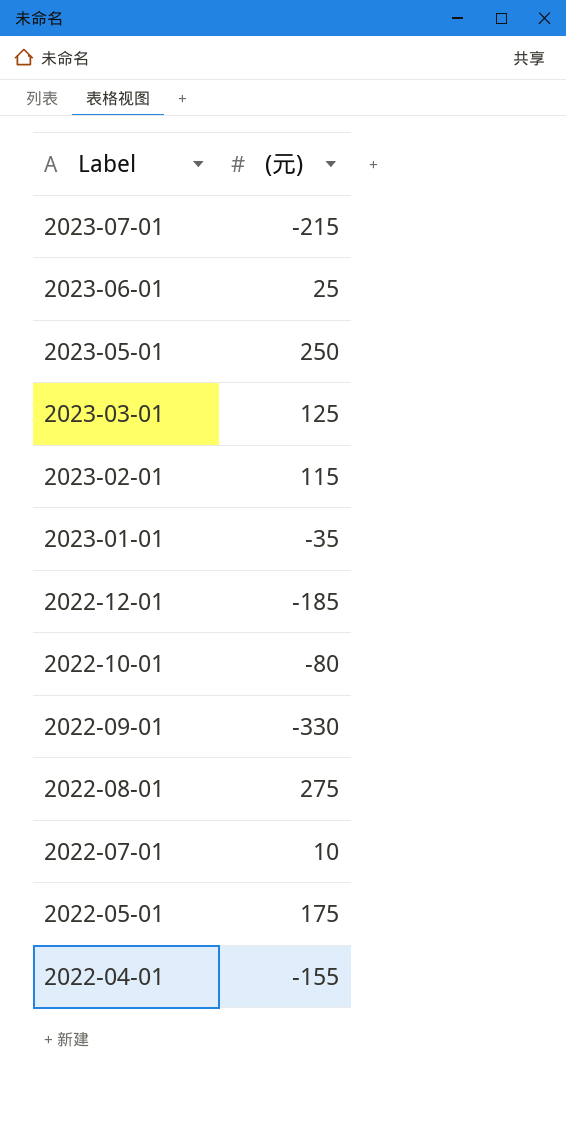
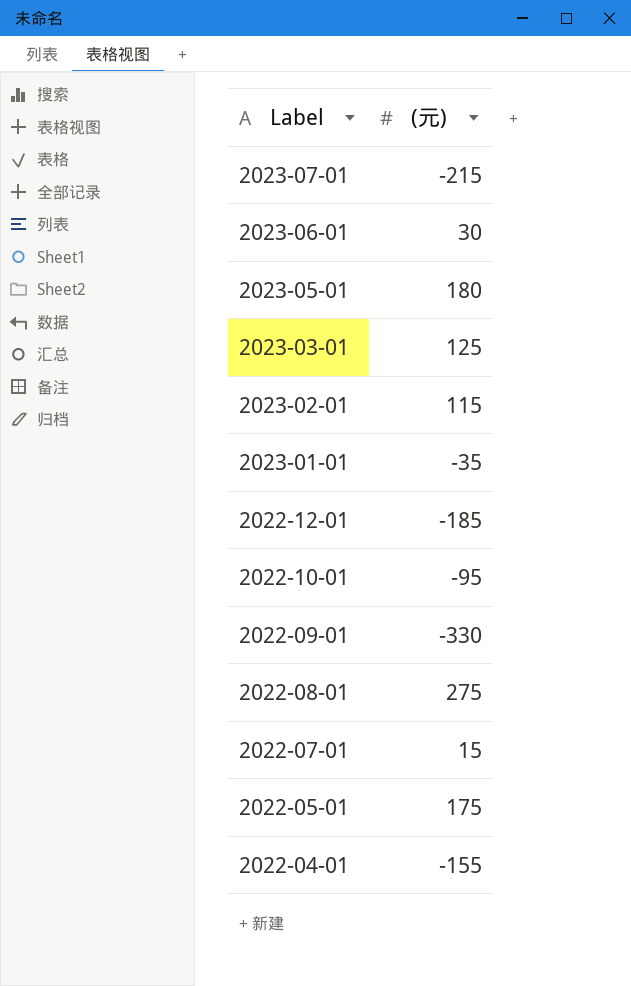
2023-06-01 | (元): 25 -> 30
2023-05-01 | (元): 250 -> 180
2022-10-01 | (元): -80 -> -95
2022-07-01 | (元): 10 -> 15

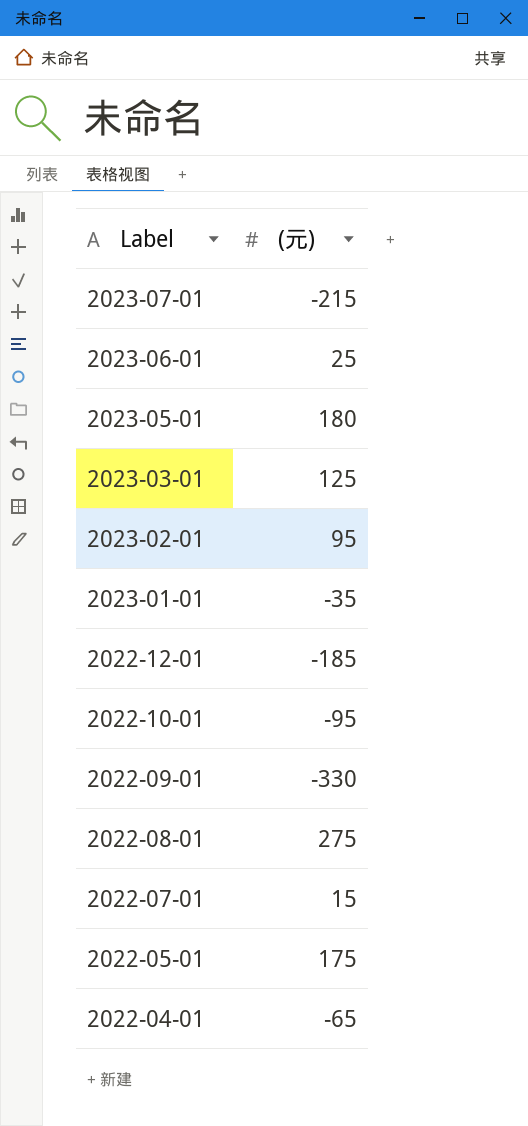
2023-06-01 | (元): 30 -> 25
2023-02-01 | (元): 115 -> 95
2022-04-01 | (元): -155 -> -65

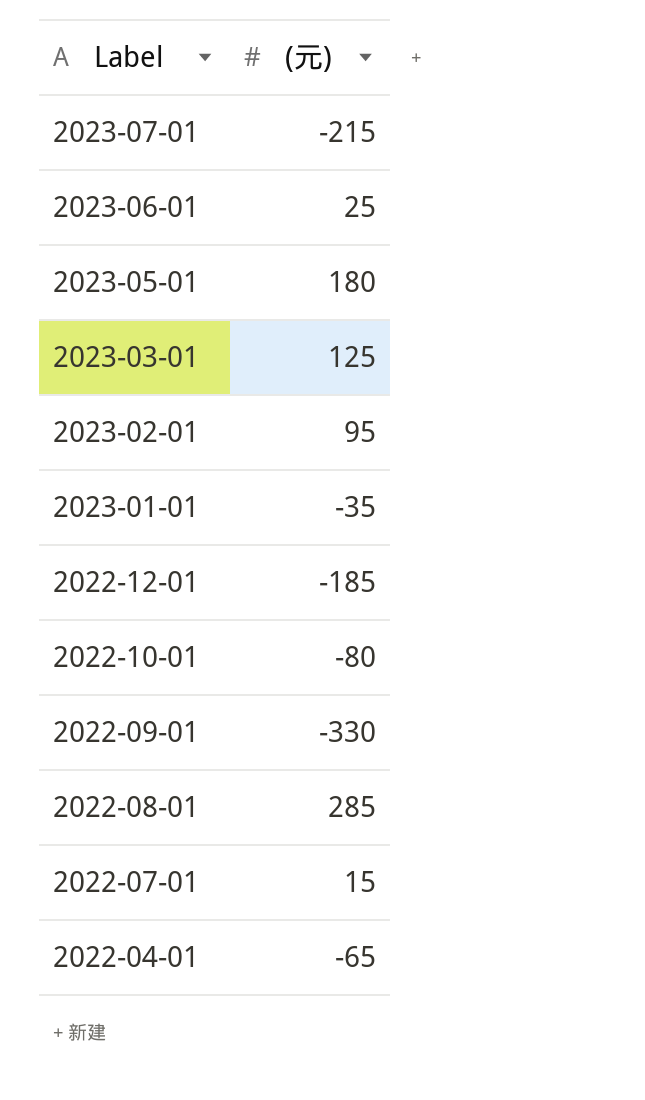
row 2022-05-01: 175 -> none
2022-10-01 | (元): -95 -> -80
2022-08-01 | (元): 275 -> 285

